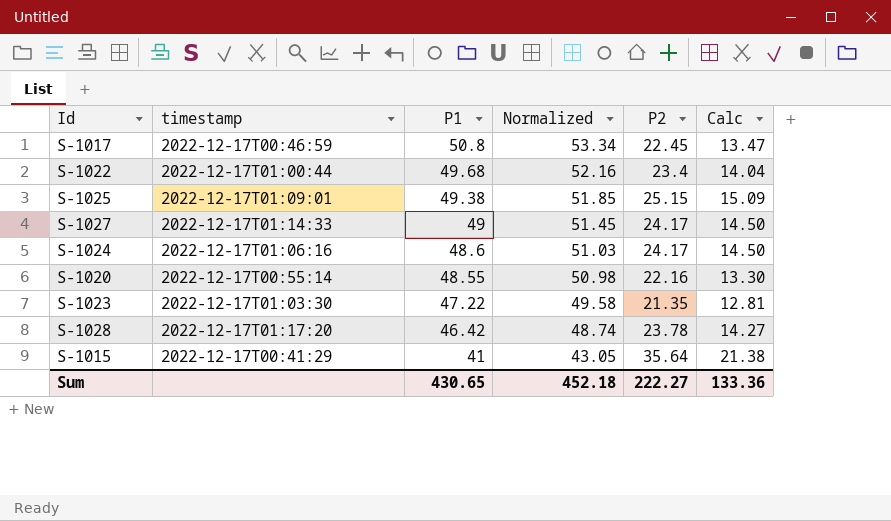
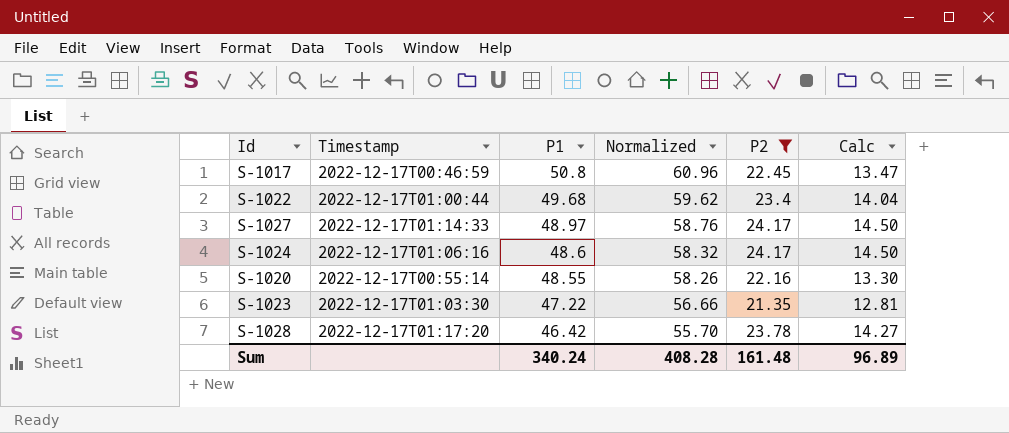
filter: none -> P2 <= 24.17
column name: timestamp -> Timestamp
column Normalized | formula: [P1] * 1.05 -> [P1] * 1.2
S-1027 | P1: 49 -> 48.97
Sum | P1: 430.65 -> 340.24
Sum | Normalized: 452.18 -> 408.28
Sum | P2: 222.27 -> 161.48
Sum | Calc: 133.36 -> 96.89

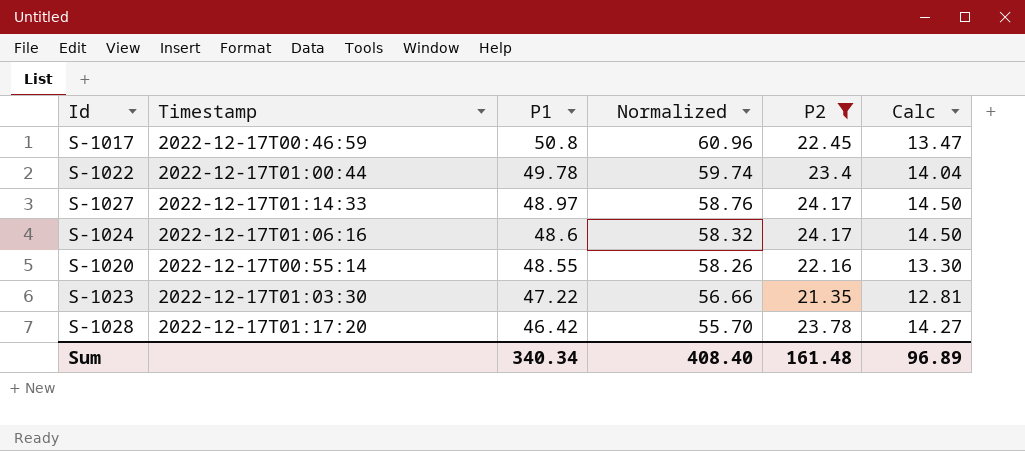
S-1022 | P1: 49.68 -> 49.78
S-1022 | Normalized: 59.62 -> 59.74
Sum | P1: 340.24 -> 340.34
Sum | Normalized: 408.28 -> 408.40

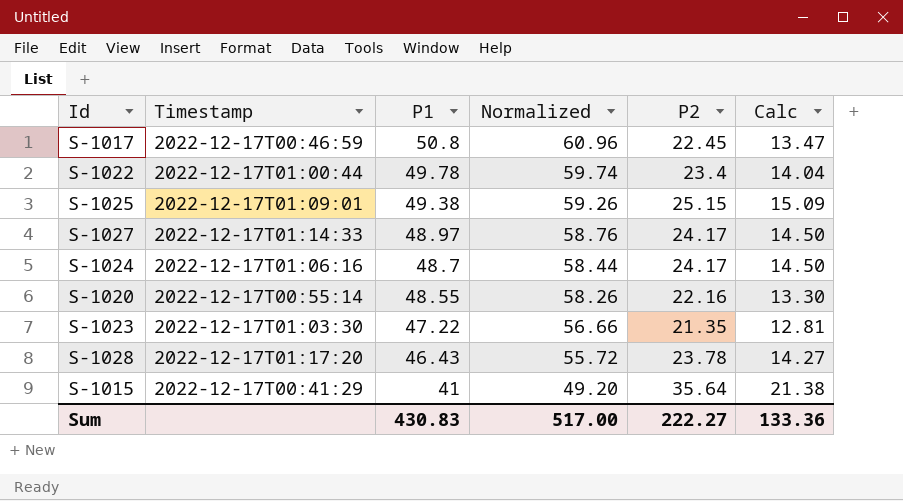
filter: P2 <= 24.17 -> none
S-1024 | P1: 48.6 -> 48.7
S-1024 | Normalized: 58.32 -> 58.44
S-1028 | P1: 46.42 -> 46.43
S-1028 | Normalized: 55.70 -> 55.72
Sum | P1: 340.34 -> 430.83
Sum | Normalized: 408.40 -> 517.00
Sum | P2: 161.48 -> 222.27
Sum | Calc: 96.89 -> 133.36

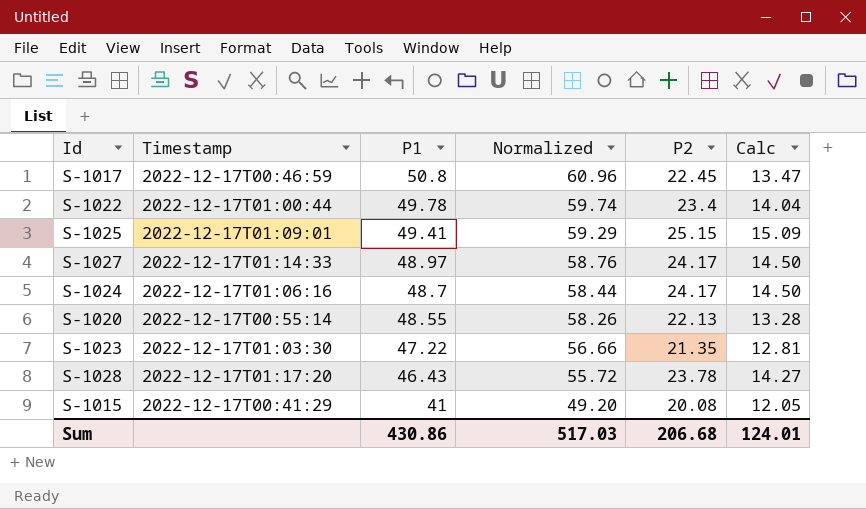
S-1025 | P1: 49.38 -> 49.41
S-1025 | Normalized: 59.26 -> 59.29
S-1020 | P2: 22.16 -> 22.13
S-1020 | Calc: 13.30 -> 13.28
S-1015 | P2: 35.64 -> 20.08
S-1015 | Calc: 21.38 -> 12.05
Sum | P1: 430.83 -> 430.86
Sum | Normalized: 517.00 -> 517.03
Sum | P2: 222.27 -> 206.68
Sum | Calc: 133.36 -> 124.01

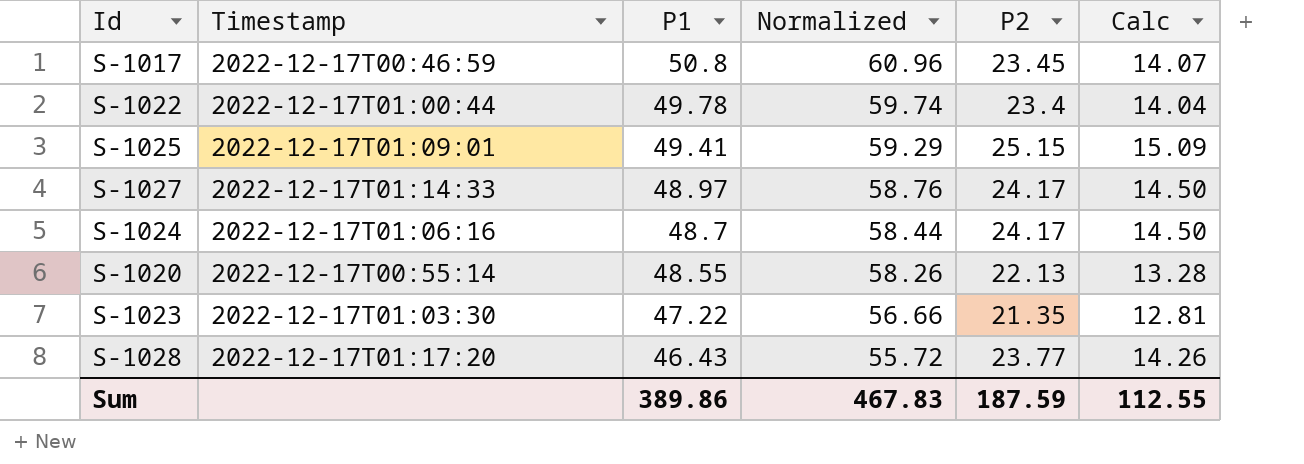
row S-1015: 2022-12-17T00:41:29 | 41 | 49.20 | 20.08 | 12.05 -> none
S-1017 | P2: 22.45 -> 23.45
S-1017 | Calc: 13.47 -> 14.07
S-1028 | P2: 23.78 -> 23.77
S-1028 | Calc: 14.27 -> 14.26
Sum | P1: 430.86 -> 389.86
Sum | Normalized: 517.03 -> 467.83
Sum | P2: 206.68 -> 187.59
Sum | Calc: 124.01 -> 112.55

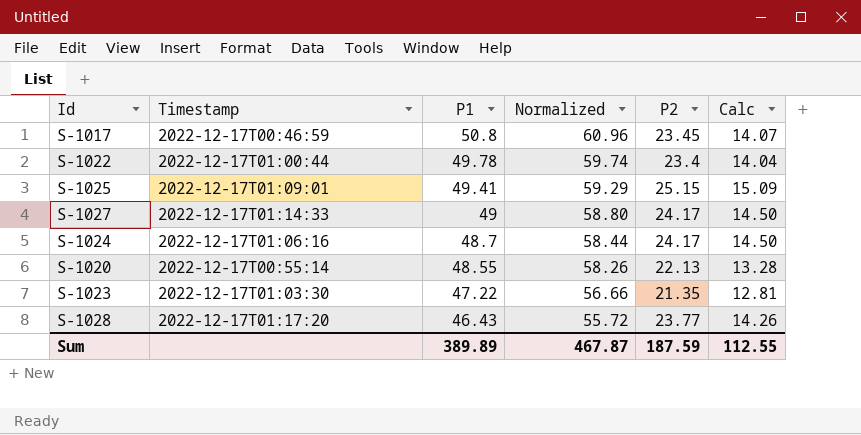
S-1027 | P1: 48.97 -> 49
S-1027 | Normalized: 58.76 -> 58.80
Sum | P1: 389.86 -> 389.89
Sum | Normalized: 467.83 -> 467.87

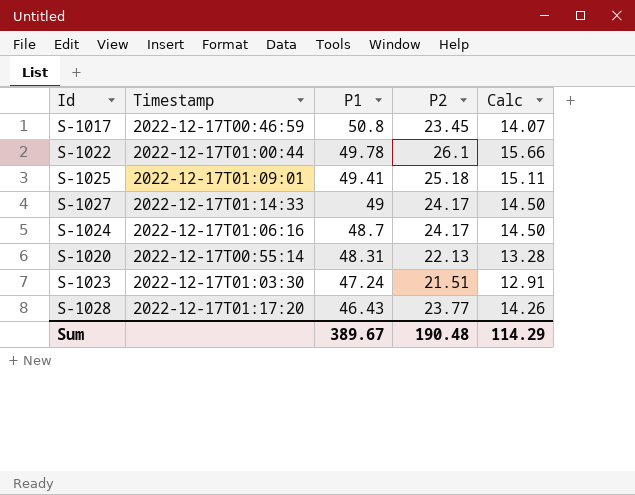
column Normalized | formula: [P1] * 1.2 -> none
S-1022 | P2: 23.4 -> 26.1
S-1022 | Calc: 14.04 -> 15.66
S-1025 | P2: 25.15 -> 25.18
S-1025 | Calc: 15.09 -> 15.11
S-1020 | P1: 48.55 -> 48.31
S-1023 | P1: 47.22 -> 47.24
S-1023 | P2: 21.35 -> 21.51
S-1023 | Calc: 12.81 -> 12.91
Sum | P1: 389.89 -> 389.67
Sum | P2: 187.59 -> 190.48
Sum | Calc: 112.55 -> 114.29

